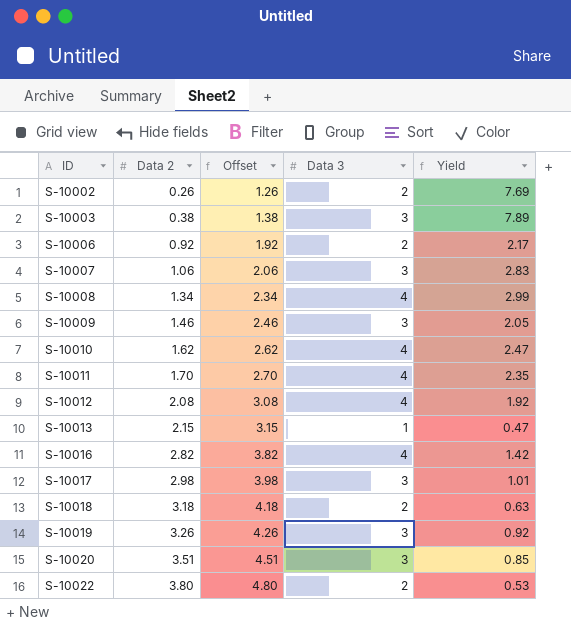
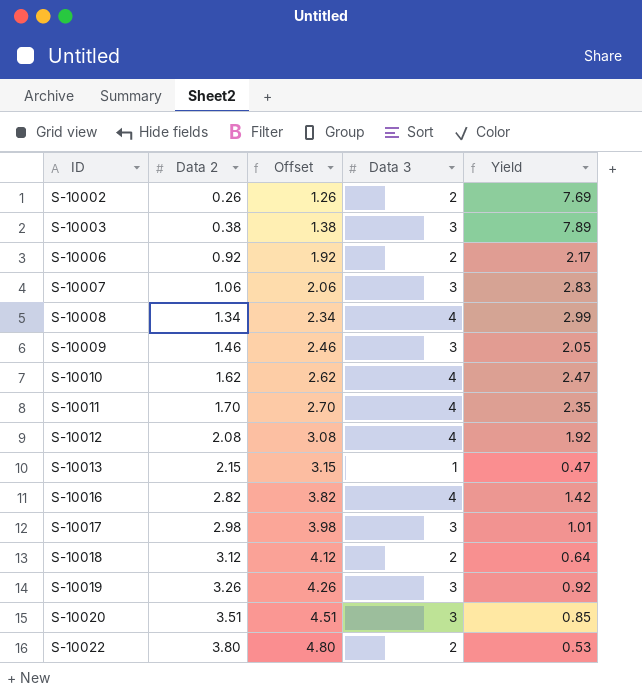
S-10018 | Data 2: 3.18 -> 3.12
S-10018 | Offset: 4.18 -> 4.12
S-10018 | Yield: 0.63 -> 0.64

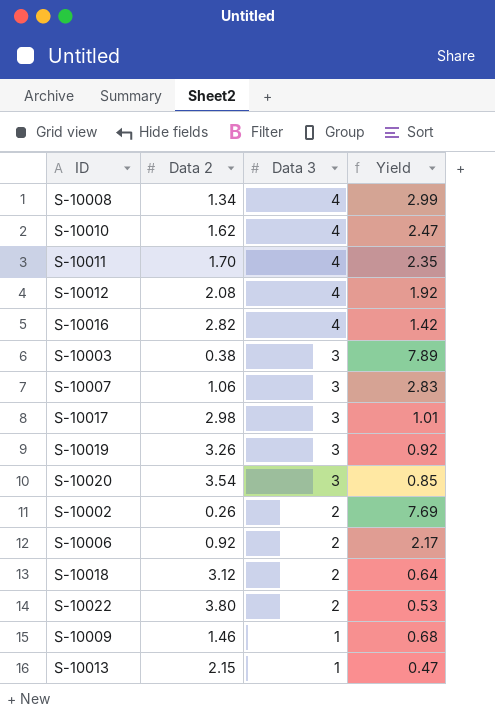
row order: ID ascending -> Data 3 descending
column Offset | formula: [Data 2] + 1 -> none
S-10020 | Data 2: 3.51 -> 3.54
S-10009 | Data 3: 3 -> 1
S-10009 | Yield: 2.05 -> 0.68

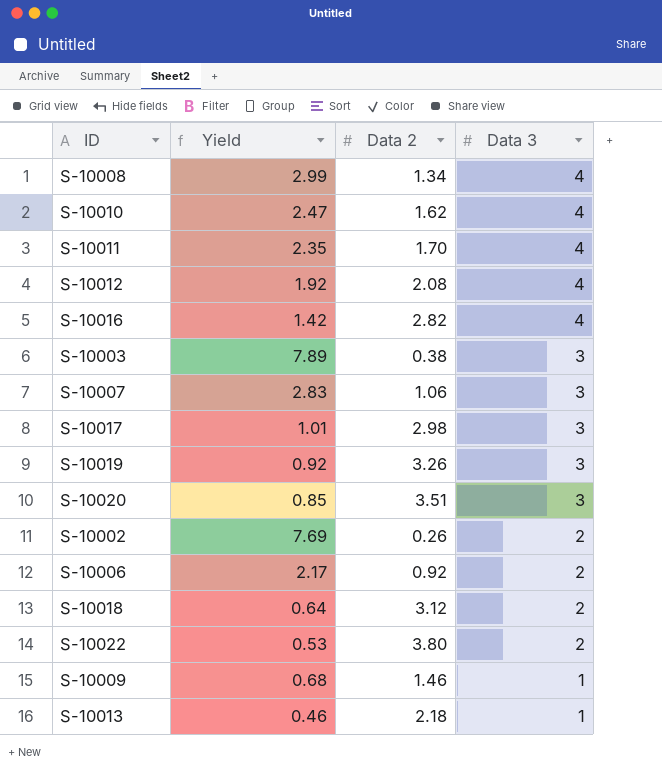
column Yield | position: 4 -> 2
S-10020 | Data 2: 3.54 -> 3.51
S-10013 | Yield: 0.47 -> 0.46
S-10013 | Data 2: 2.15 -> 2.18

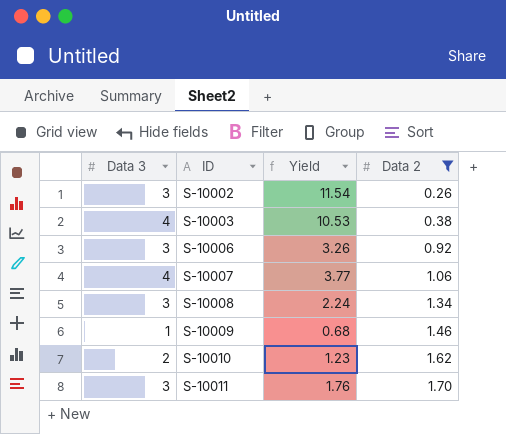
filter: none -> Data 2 <= 1.70
row order: Data 3 descending -> ID ascending
column Data 3 | position: 4 -> 1
S-10002 | Data 3: 2 -> 3
S-10002 | Yield: 7.69 -> 11.54
S-10003 | Data 3: 3 -> 4
S-10003 | Yield: 7.89 -> 10.53
S-10006 | Data 3: 2 -> 3
S-10006 | Yield: 2.17 -> 3.26
S-10007 | Data 3: 3 -> 4
S-10007 | Yield: 2.83 -> 3.77
S-10008 | Data 3: 4 -> 3
S-10008 | Yield: 2.99 -> 2.24
S-10010 | Data 3: 4 -> 2
S-10010 | Yield: 2.47 -> 1.23
S-10011 | Data 3: 4 -> 3
S-10011 | Yield: 2.35 -> 1.76

